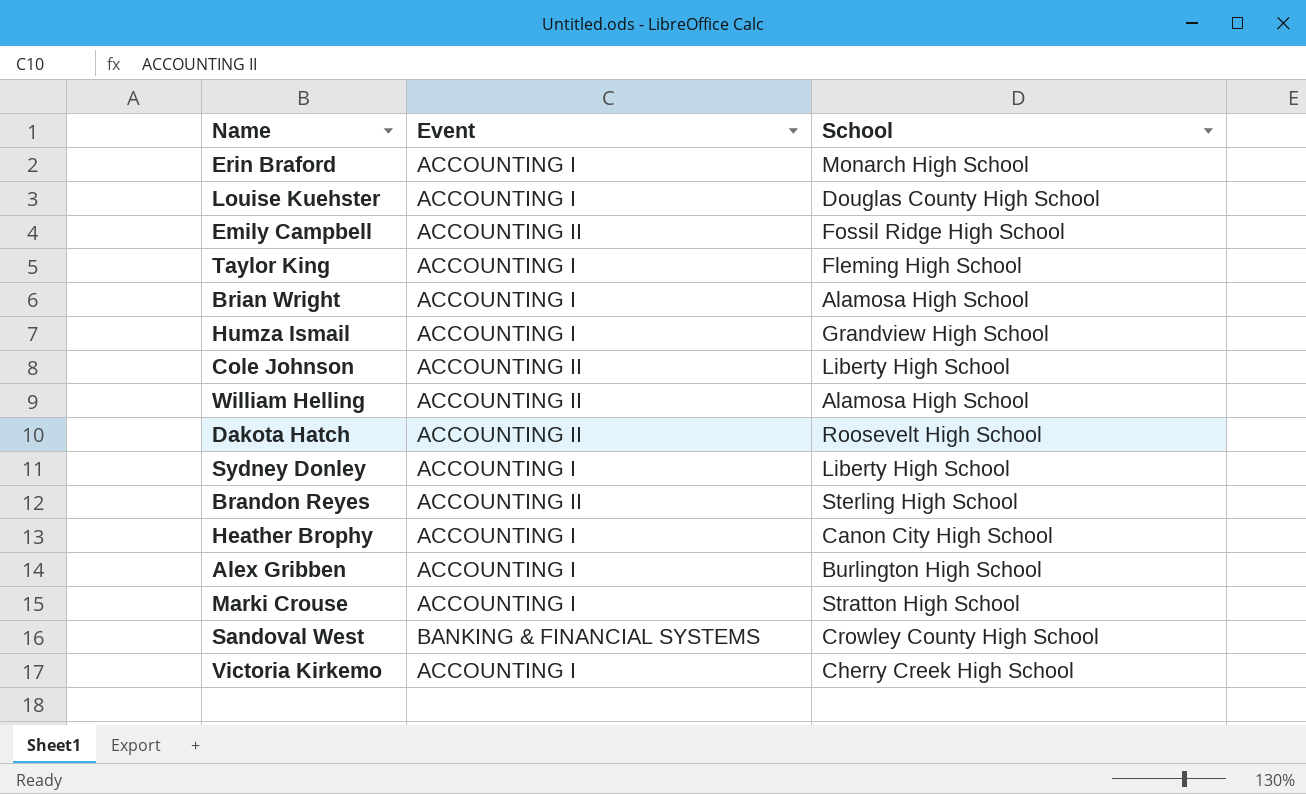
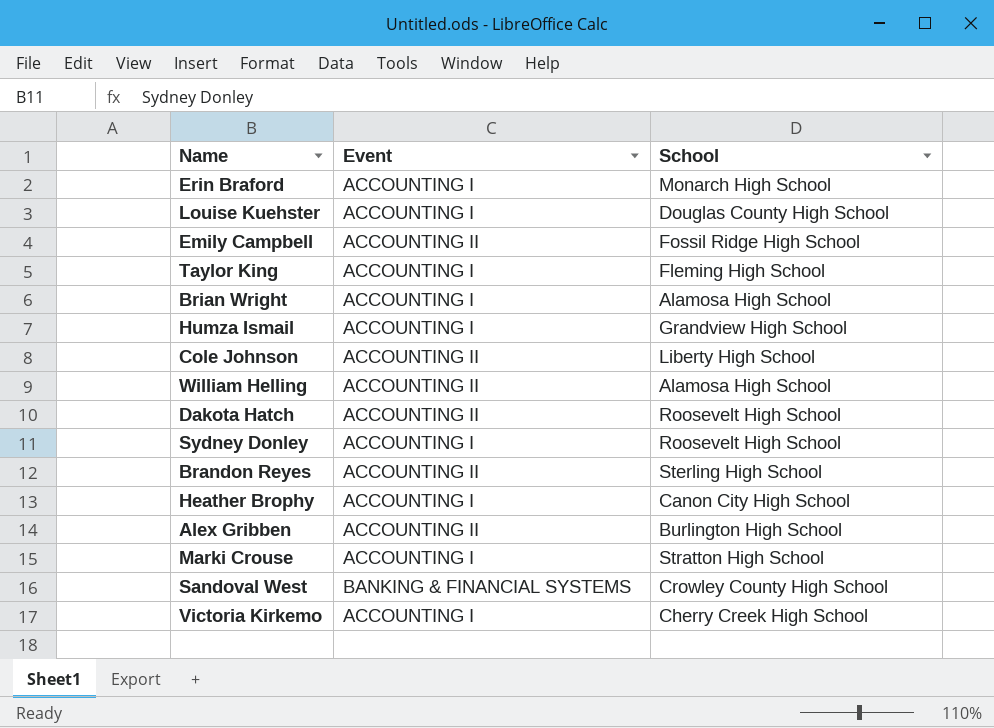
Sydney Donley | School: Liberty High School -> Roosevelt High School
Alex Gribben | Event: ACCOUNTING I -> ACCOUNTING II

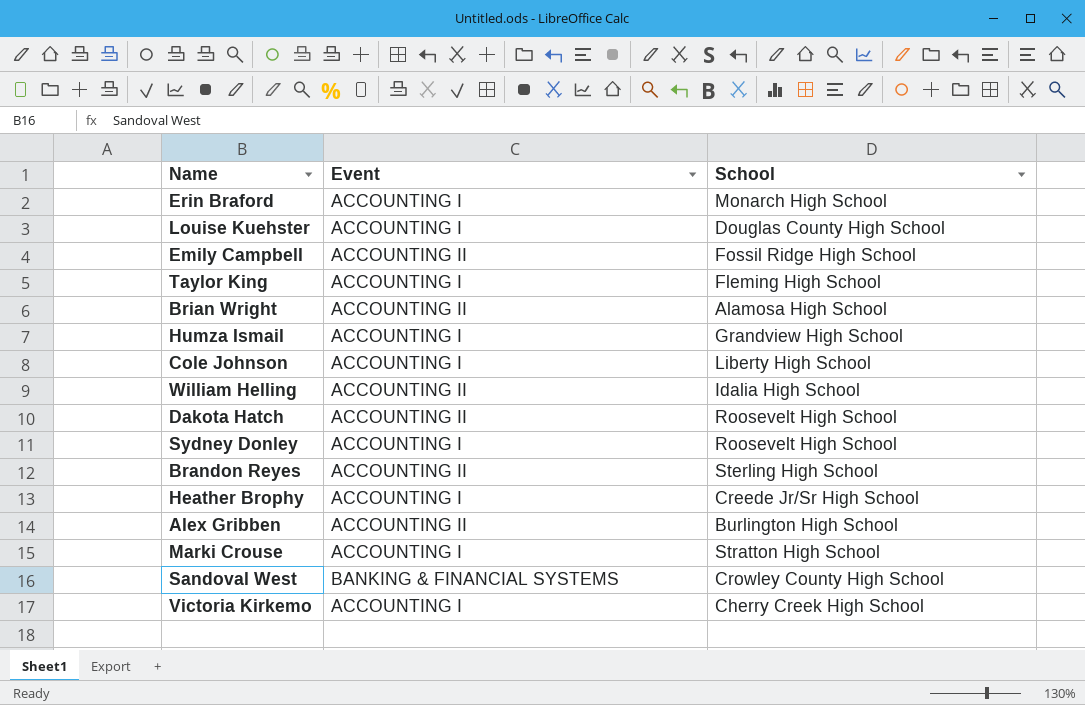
Brian Wright | Event: ACCOUNTING I -> ACCOUNTING II
Cole Johnson | Event: ACCOUNTING II -> ACCOUNTING I
William Helling | School: Alamosa High School -> Idalia High School
Heather Brophy | School: Canon City High School -> Creede Jr/Sr High School

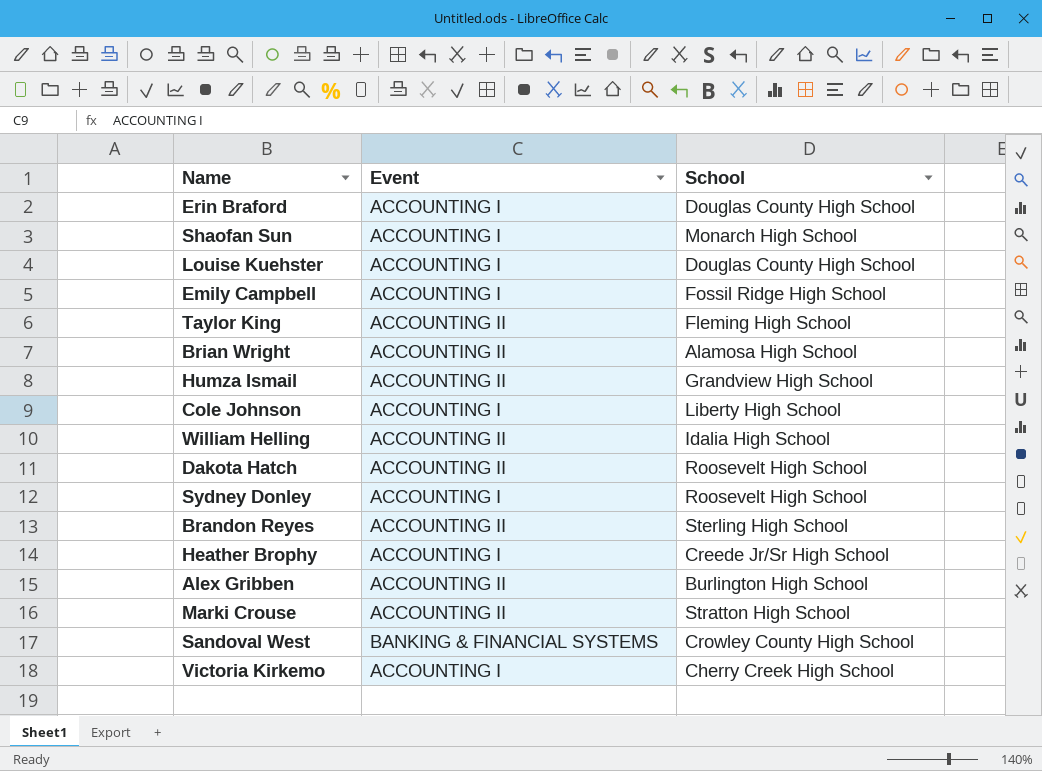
Erin Braford | School: Monarch High School -> Douglas County High School
row Shaofan Sun: none -> ACCOUNTING I | Monarch High School
Emily Campbell | Event: ACCOUNTING II -> ACCOUNTING I
Taylor King | Event: ACCOUNTING I -> ACCOUNTING II
Humza Ismail | Event: ACCOUNTING I -> ACCOUNTING II
Marki Crouse | Event: ACCOUNTING I -> ACCOUNTING II

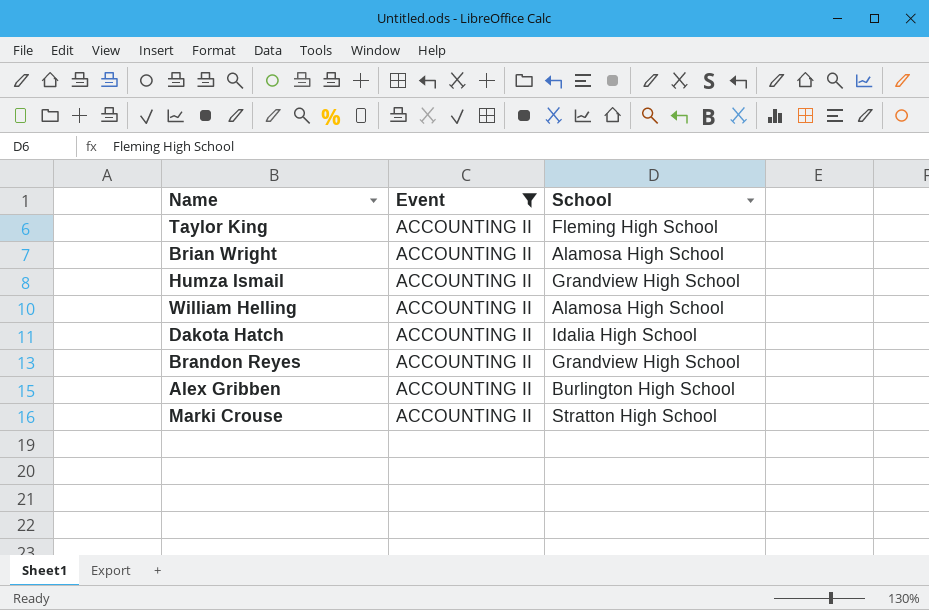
filter: none -> Event = ACCOUNTING II
William Helling | School: Idalia High School -> Alamosa High School
Dakota Hatch | School: Roosevelt High School -> Idalia High School
Brandon Reyes | School: Sterling High School -> Grandview High School

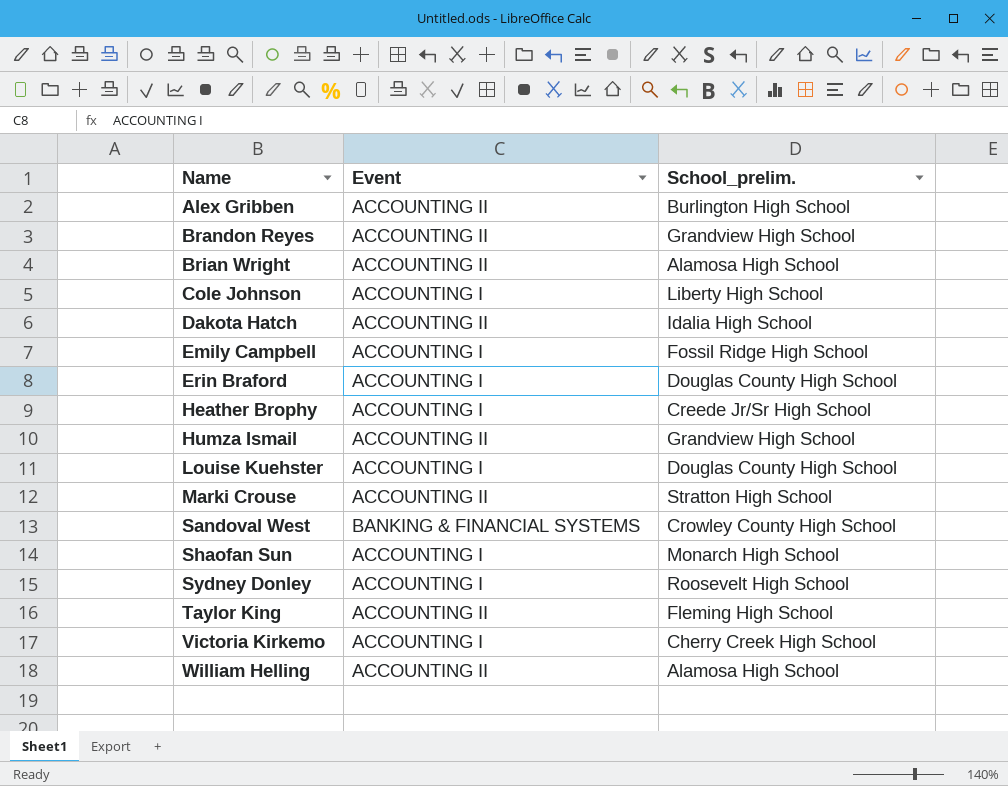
filter: Event = ACCOUNTING II -> none
row order: none -> Name ascending
column name: School -> School_prelim.

